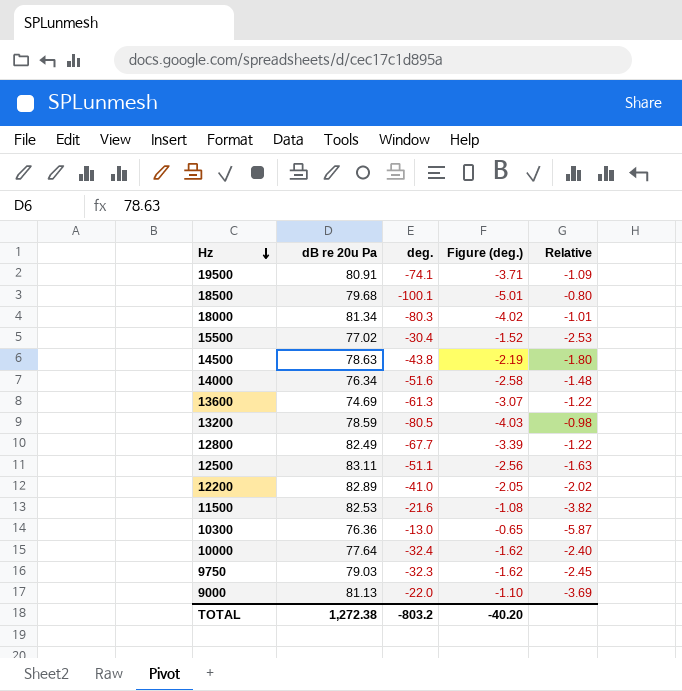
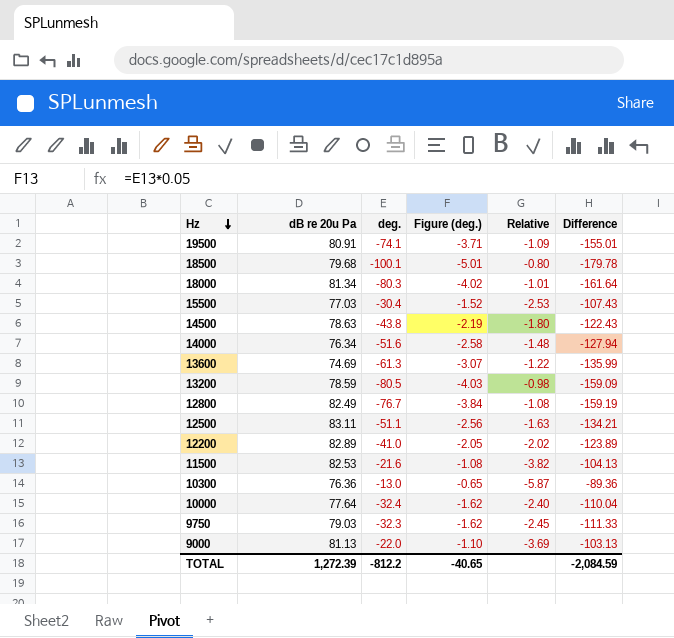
column Difference | formula: none -> [deg.] - [dB re 20u Pa]
15500 | dB re 20u Pa: 77.02 -> 77.03
12800 | deg.: -67.7 -> -76.7
12800 | Figure (deg.): -3.39 -> -3.84
12800 | Relative: -1.22 -> -1.08
TOTAL | dB re 20u Pa: 1,272.38 -> 1,272.39
TOTAL | deg.: -803.2 -> -812.2
TOTAL | Figure (deg.): -40.20 -> -40.65

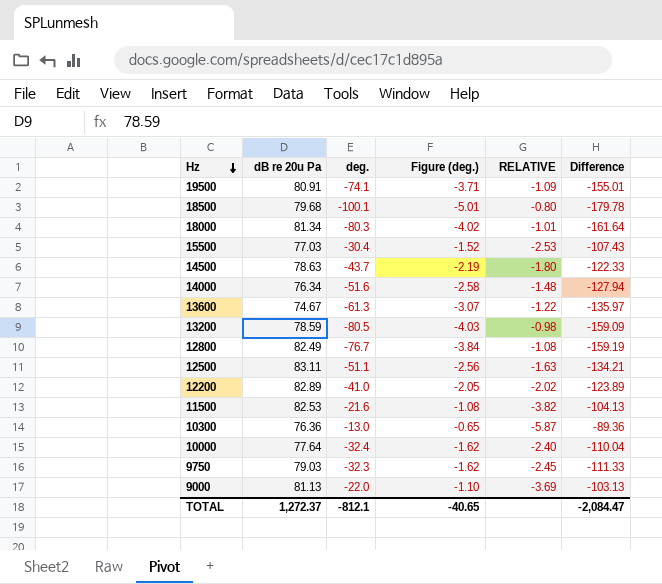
column name: Relative -> RELATIVE
14500 | deg.: -43.8 -> -43.7
14500 | Difference: -122.43 -> -122.33
13600 | dB re 20u Pa: 74.69 -> 74.67
13600 | Difference: -135.99 -> -135.97
TOTAL | dB re 20u Pa: 1,272.39 -> 1,272.37
TOTAL | deg.: -812.2 -> -812.1
TOTAL | Difference: -2,084.59 -> -2,084.47

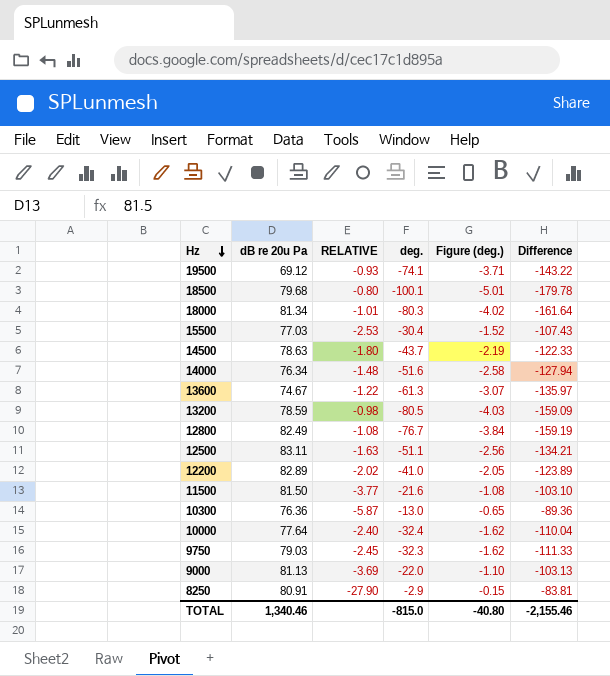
column RELATIVE | position: 5 -> 3
19500 | dB re 20u Pa: 80.91 -> 69.12
19500 | RELATIVE: -1.09 -> -0.93
19500 | Difference: -155.01 -> -143.22
11500 | dB re 20u Pa: 82.53 -> 81.50
11500 | RELATIVE: -3.82 -> -3.77
11500 | Difference: -104.13 -> -103.10
row 8250: none -> 80.91 | -27.90 | -2.9 | -0.15 | -83.81
TOTAL | dB re 20u Pa: 1,272.37 -> 1,340.46
TOTAL | deg.: -812.1 -> -815.0
TOTAL | Figure (deg.): -40.65 -> -40.80
TOTAL | Difference: -2,084.47 -> -2,155.46

